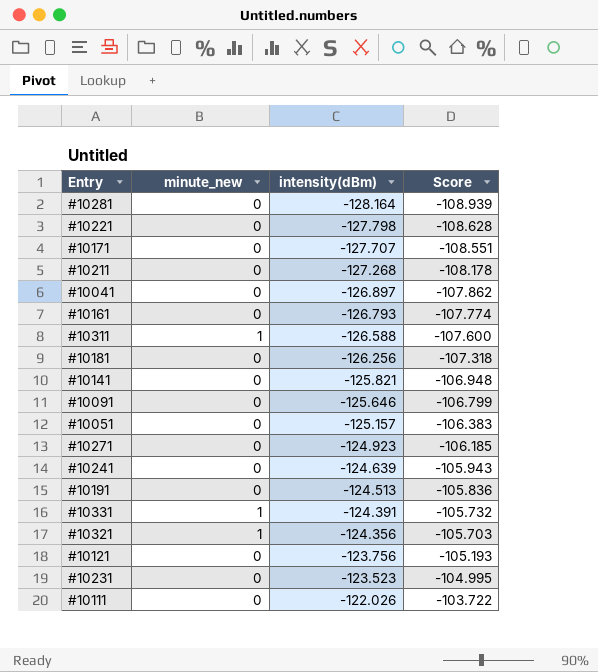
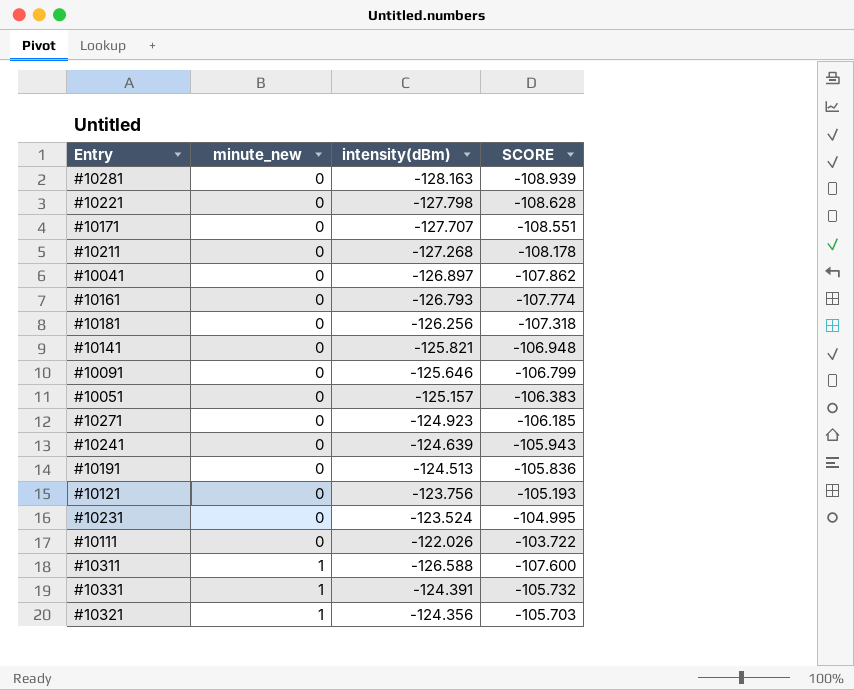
row order: intensity(dBm) ascending -> minute_new ascending
column name: Score -> SCORE
#10281 | intensity(dBm): -128.164 -> -128.163
#10231 | intensity(dBm): -123.523 -> -123.524

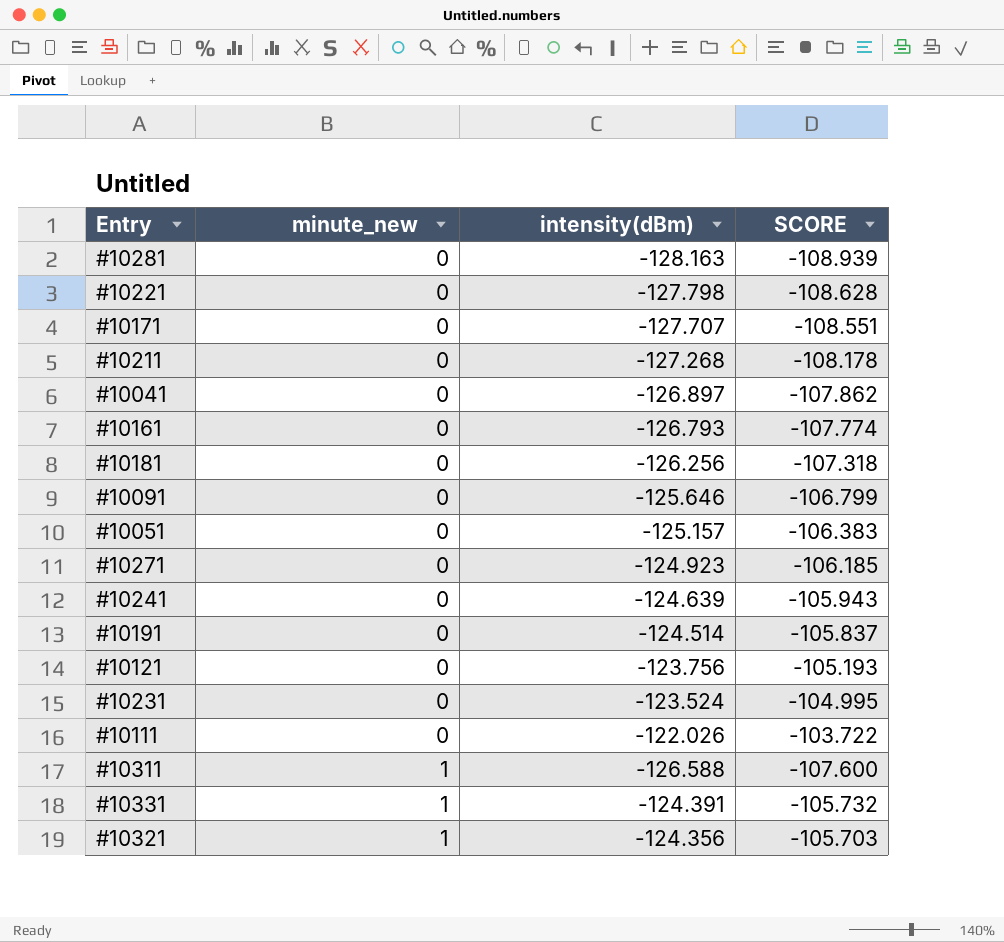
row #10141: 0 | -125.821 | -106.948 -> none
#10191 | intensity(dBm): -124.513 -> -124.514
#10191 | SCORE: -105.836 -> -105.837

